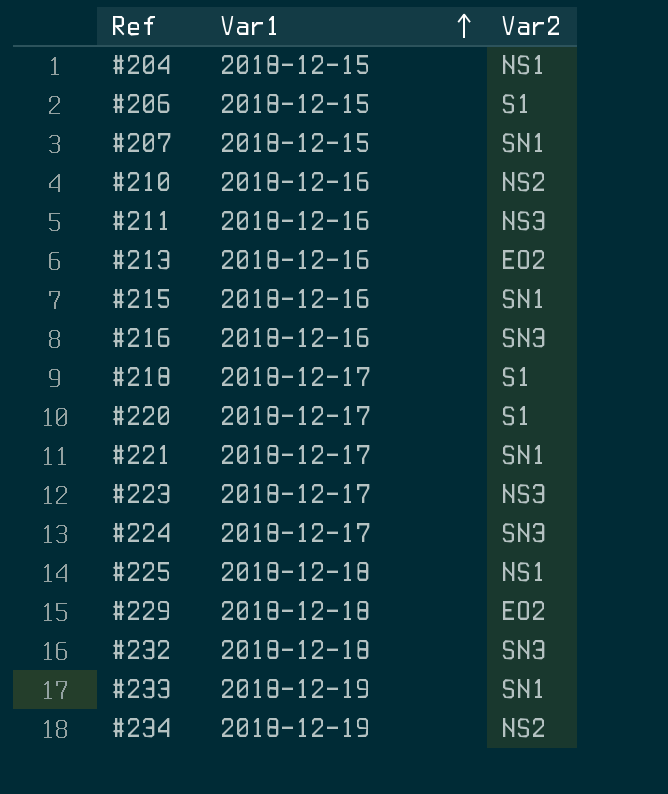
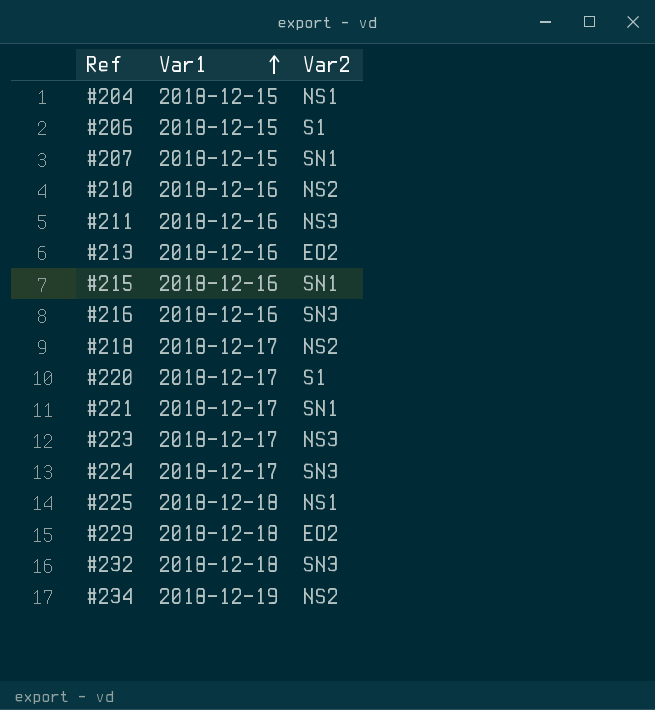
row #233: 2018-12-19 | SN1 -> none
#218 | Var2: S1 -> NS2

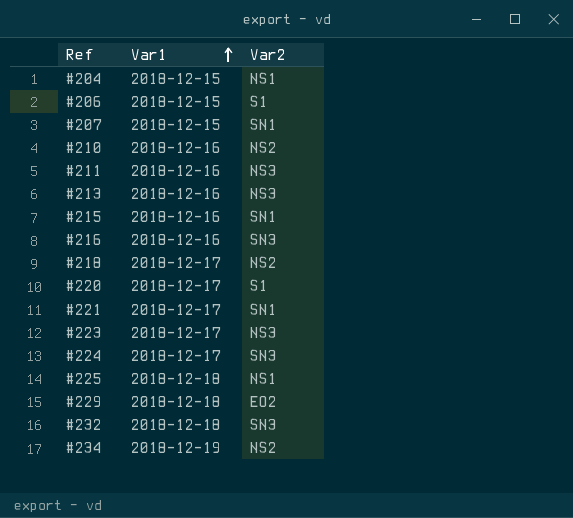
#213 | Var2: EO2 -> NS3

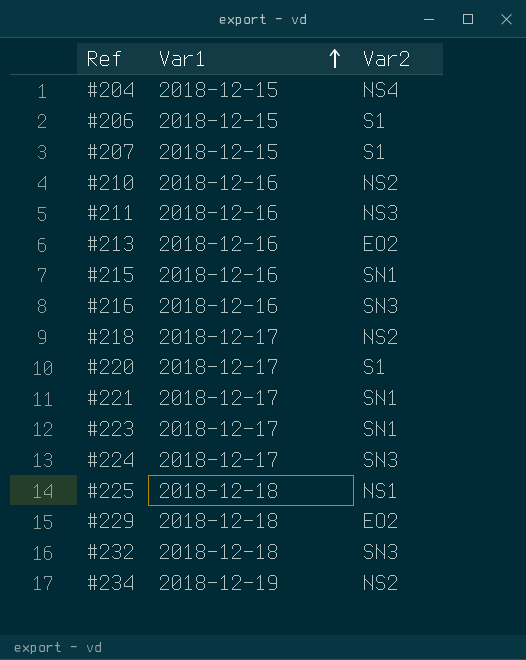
#204 | Var2: NS1 -> NS4
#207 | Var2: SN1 -> S1
#213 | Var2: NS3 -> EO2
#223 | Var2: NS3 -> SN1

